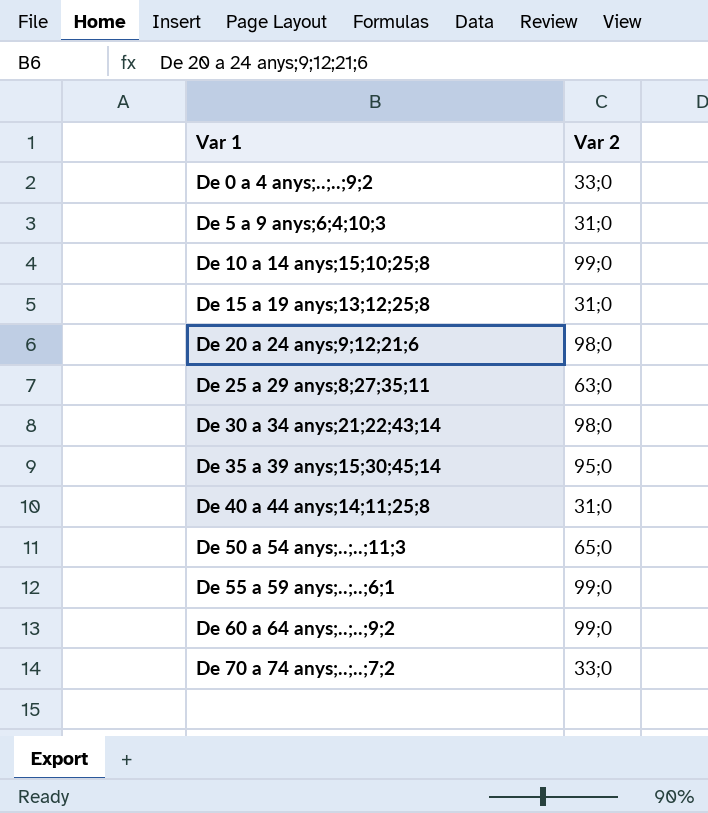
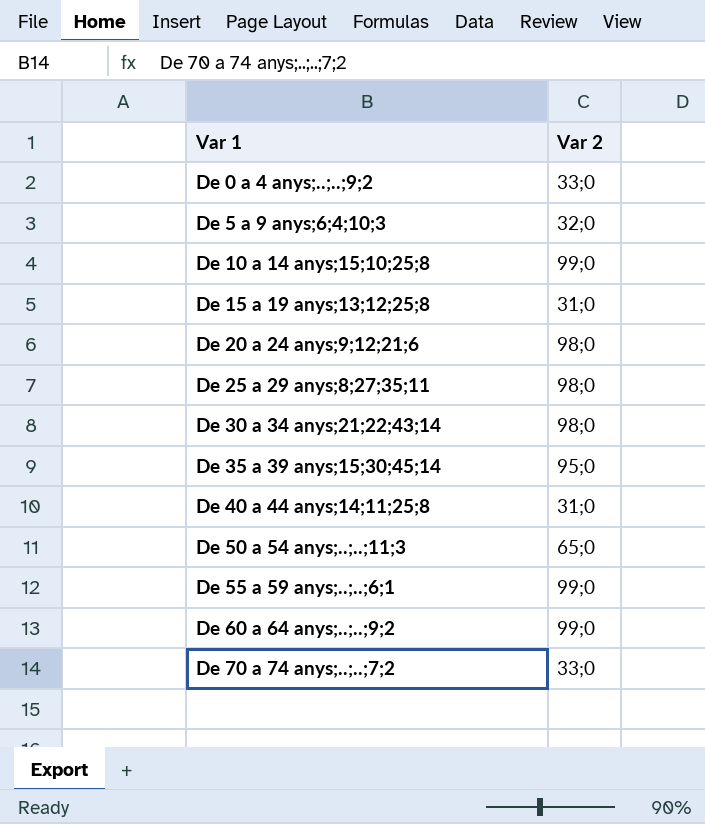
De 5 a 9 anys;6;4;10;3 | Var 2: 31;0 -> 32;0
De 25 a 29 anys;8;27;35;11 | Var 2: 63;0 -> 98;0

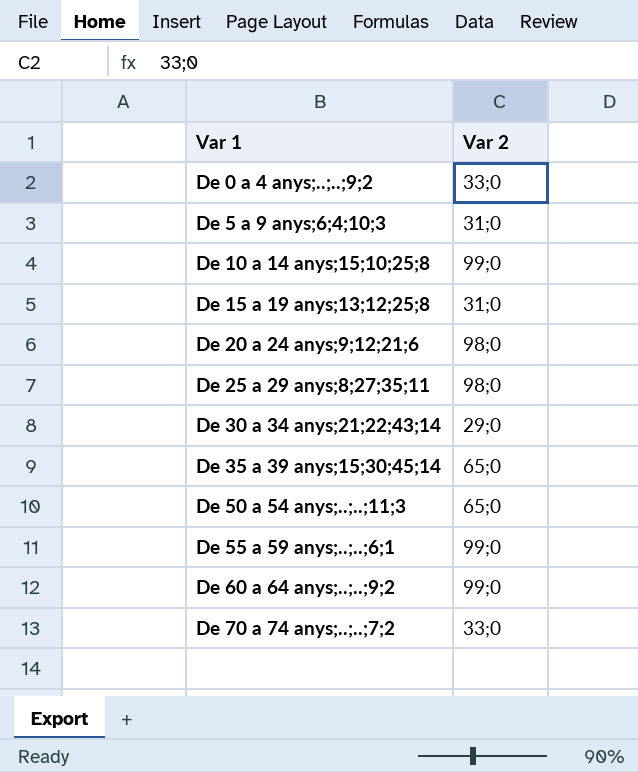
row De 40 a 44 anys;14;11;25;8: 31;0 -> none
De 5 a 9 anys;6;4;10;3 | Var 2: 32;0 -> 31;0
De 30 a 34 anys;21;22;43;14 | Var 2: 98;0 -> 29;0
De 35 a 39 anys;15;30;45;14 | Var 2: 95;0 -> 65;0

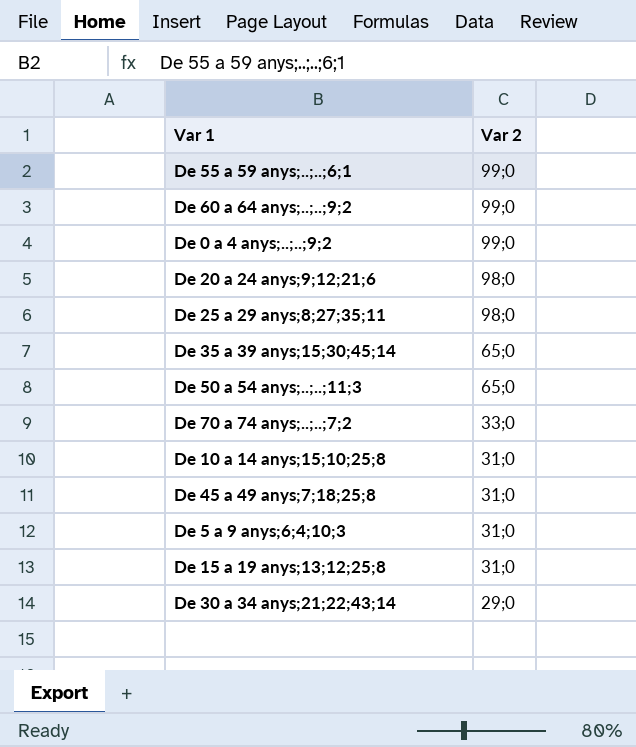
row order: Var 1 ascending -> Var 2 descending
De 0 a 4 anys;..;..;9;2 | Var 2: 33;0 -> 99;0
De 10 a 14 anys;15;10;25;8 | Var 2: 99;0 -> 31;0
row De 45 a 49 anys;7;18;25;8: none -> 31;0

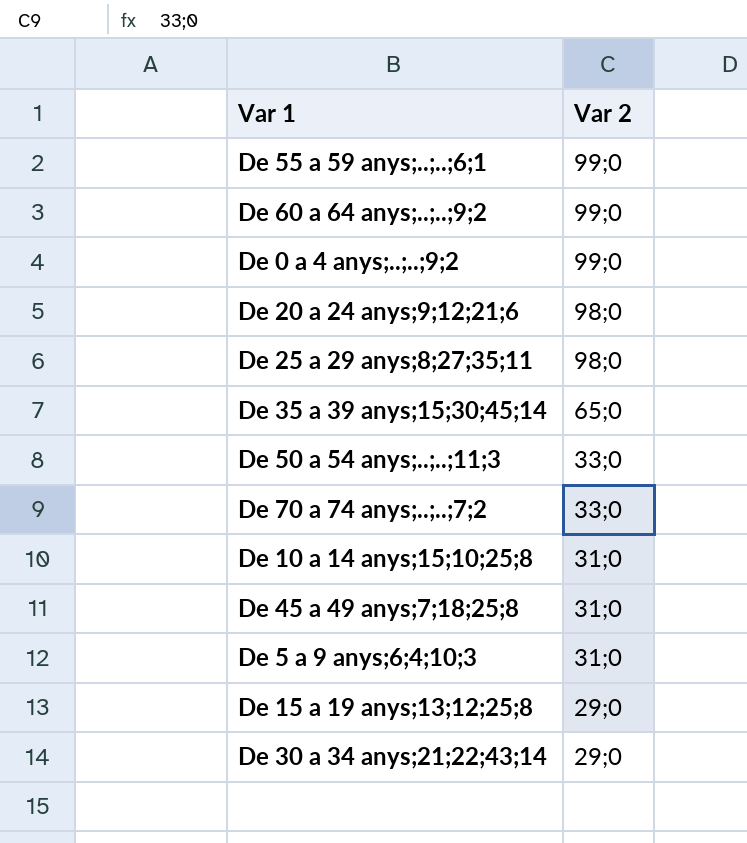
De 50 a 54 anys;..;..;11;3 | Var 2: 65;0 -> 33;0
De 15 a 19 anys;13;12;25;8 | Var 2: 31;0 -> 29;0

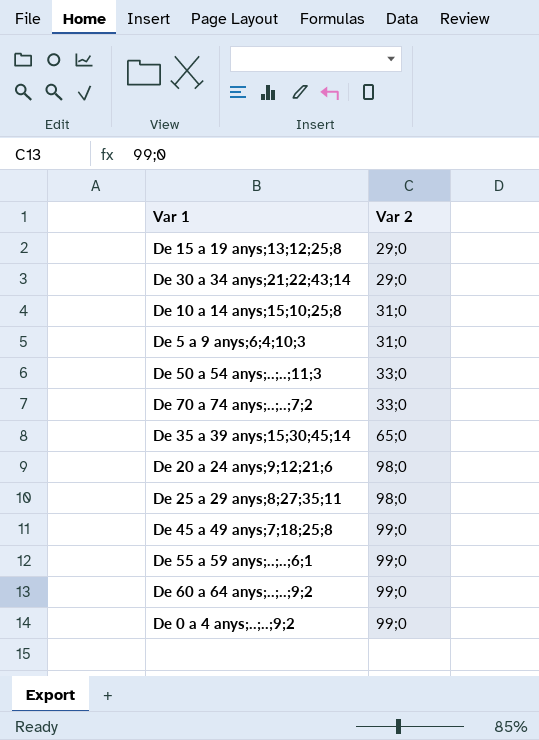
row order: Var 2 descending -> Var 2 ascending
De 45 a 49 anys;7;18;25;8 | Var 2: 31;0 -> 99;0

